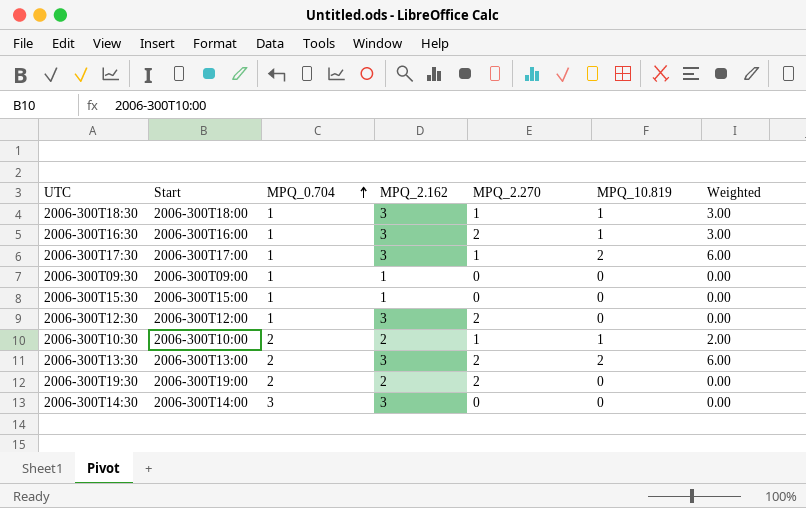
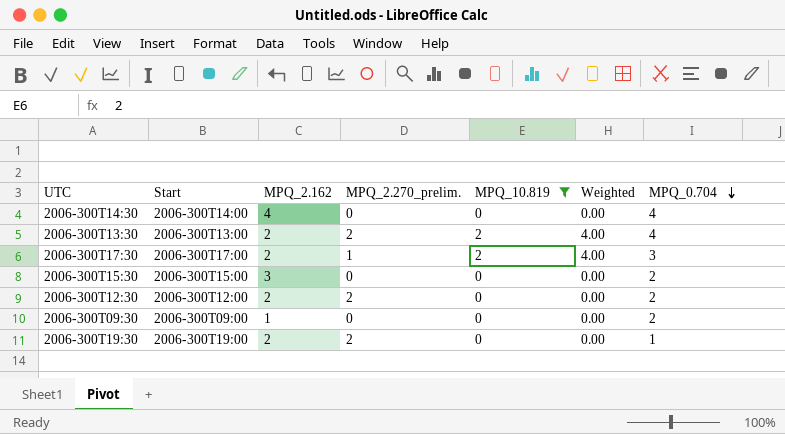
filter: none -> MPQ_10.819 != 1
row order: MPQ_0.704 ascending -> MPQ_0.704 descending
column name: MPQ_2.270 -> MPQ_2.270_prelim.
column MPQ_0.704 | position: 3 -> 7
2006-300T14:30 | MPQ_2.162: 3 -> 4
2006-300T14:30 | MPQ_0.704: 3 -> 4
2006-300T13:30 | MPQ_2.162: 3 -> 2
2006-300T13:30 | Weighted: 6.00 -> 4.00
2006-300T13:30 | MPQ_0.704: 2 -> 4
2006-300T17:30 | MPQ_2.162: 3 -> 2
2006-300T17:30 | Weighted: 6.00 -> 4.00
2006-300T17:30 | MPQ_0.704: 1 -> 3
2006-300T15:30 | MPQ_2.162: 1 -> 3
2006-300T15:30 | MPQ_0.704: 1 -> 2
2006-300T12:30 | MPQ_2.162: 3 -> 2
2006-300T12:30 | MPQ_0.704: 1 -> 2
2006-300T09:30 | MPQ_0.704: 1 -> 2
2006-300T19:30 | MPQ_0.704: 2 -> 1

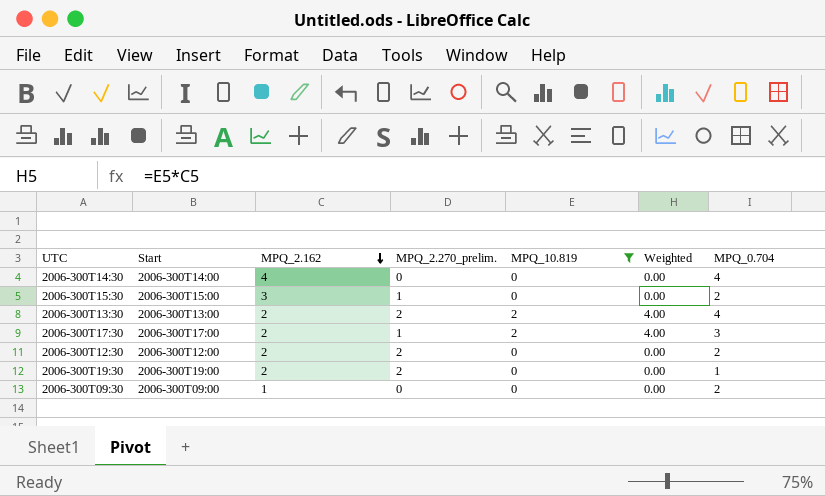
row order: MPQ_0.704 descending -> MPQ_2.162 descending
2006-300T15:30 | MPQ_2.270_prelim.: 0 -> 1

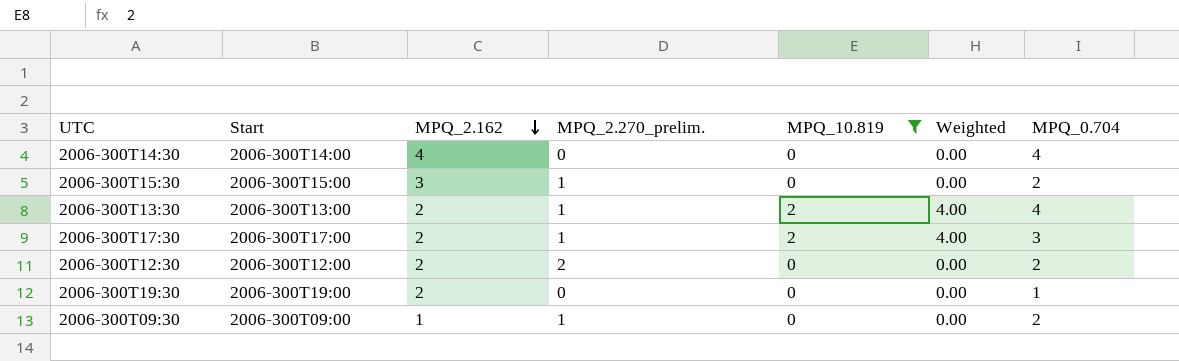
2006-300T13:30 | MPQ_2.270_prelim.: 2 -> 1
2006-300T19:30 | MPQ_2.270_prelim.: 2 -> 0
2006-300T09:30 | MPQ_2.270_prelim.: 0 -> 1

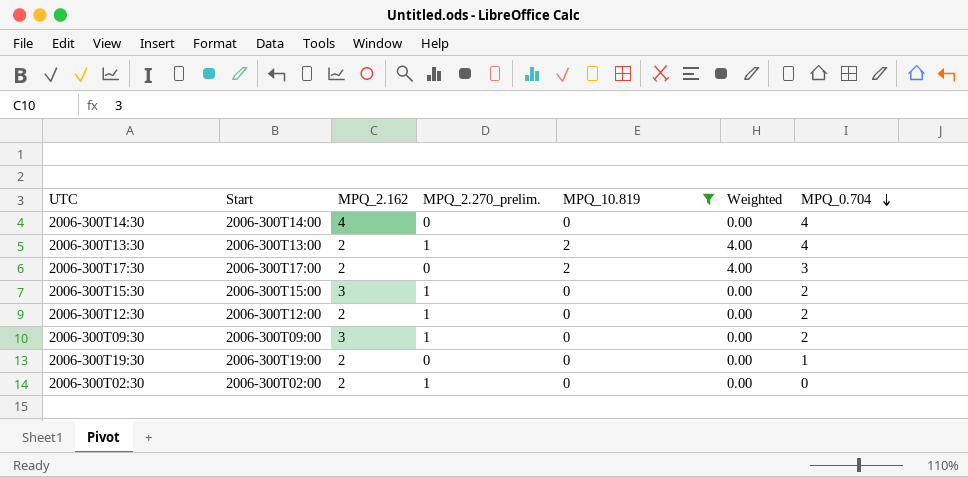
row order: MPQ_2.162 descending -> MPQ_0.704 descending
2006-300T17:30 | MPQ_2.270_prelim.: 1 -> 0
2006-300T12:30 | MPQ_2.270_prelim.: 2 -> 1
2006-300T09:30 | MPQ_2.162: 1 -> 3
row 2006-300T02:30: none -> 2006-300T02:00 | 2 | 1 | 0 | 0.00 | 0

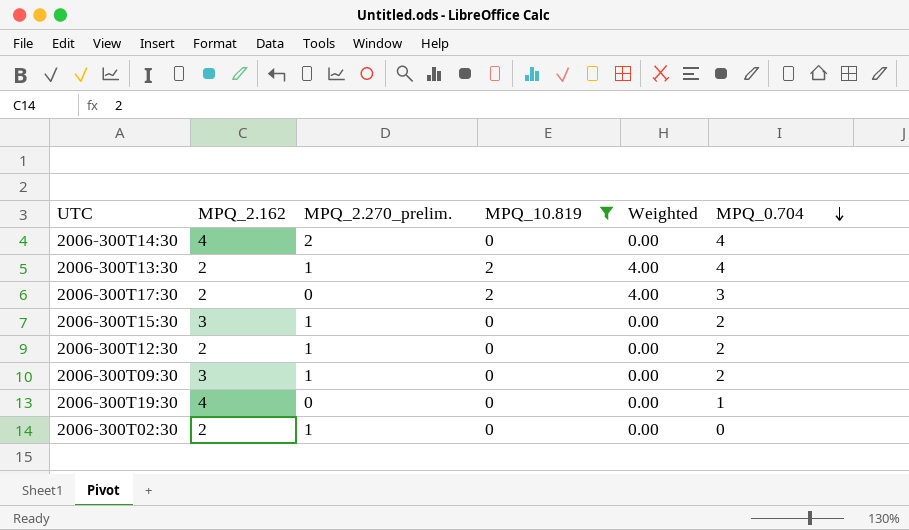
column Start | position: 2 -> none
2006-300T14:30 | MPQ_2.270_prelim.: 0 -> 2
2006-300T19:30 | MPQ_2.162: 2 -> 4

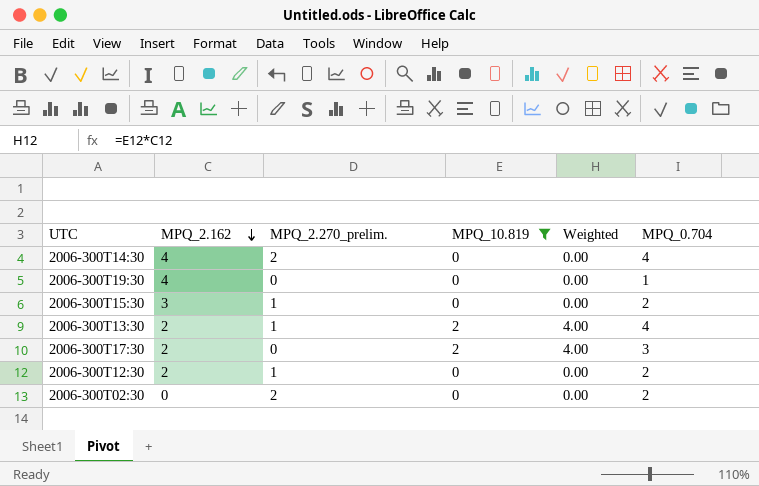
row order: MPQ_0.704 descending -> MPQ_2.162 descending
row 2006-300T09:30: 3 | 1 | 0 | 0.00 | 2 -> none
2006-300T02:30 | MPQ_2.162: 2 -> 0
2006-300T02:30 | MPQ_2.270_prelim.: 1 -> 2
2006-300T02:30 | MPQ_0.704: 0 -> 2

